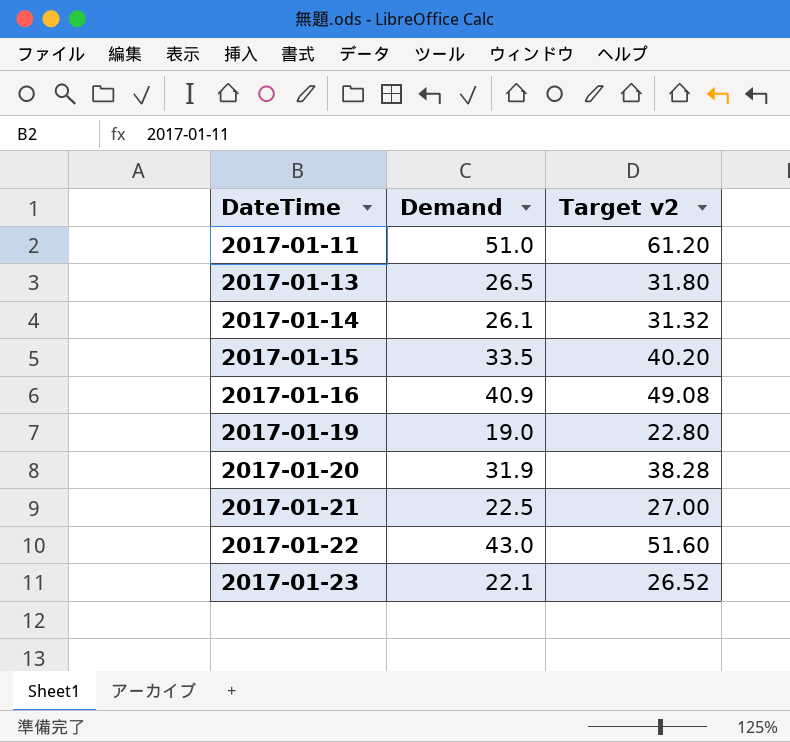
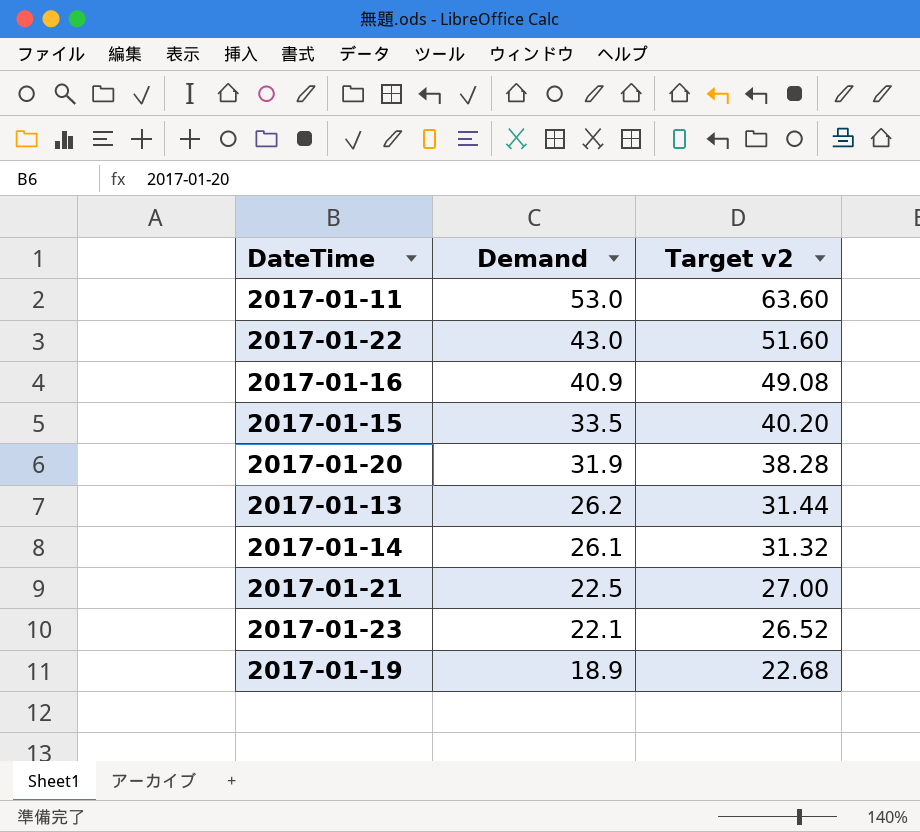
row order: DateTime ascending -> Demand descending
2017-01-11 | Demand: 51.0 -> 53.0
2017-01-11 | Target v2: 61.20 -> 63.60
2017-01-13 | Demand: 26.5 -> 26.2
2017-01-13 | Target v2: 31.80 -> 31.44
2017-01-19 | Demand: 19.0 -> 18.9
2017-01-19 | Target v2: 22.80 -> 22.68

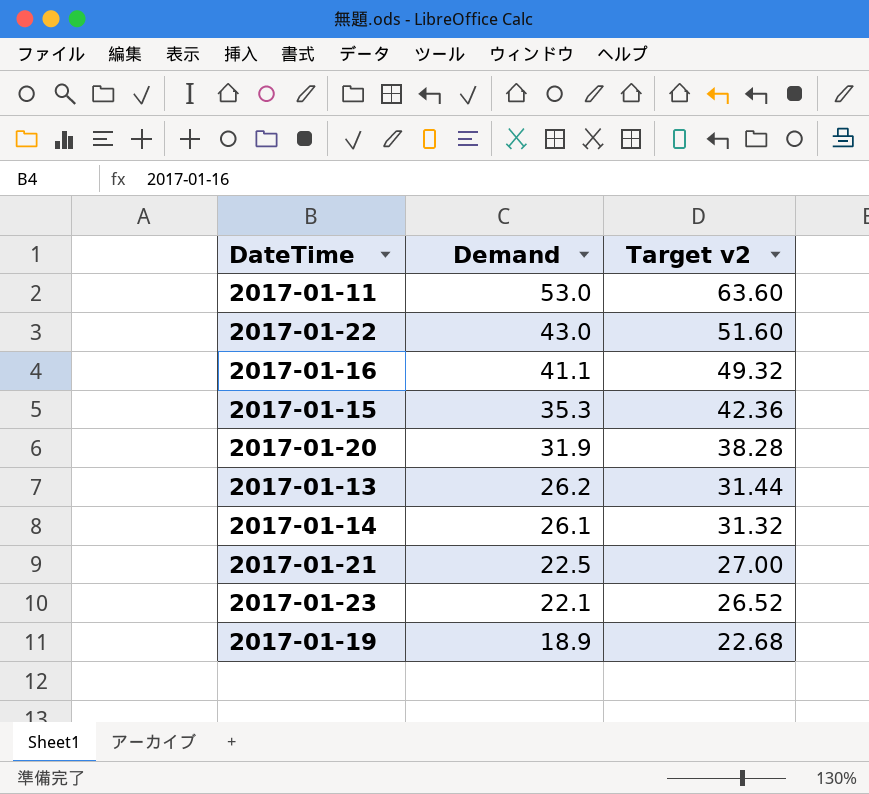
2017-01-16 | Demand: 40.9 -> 41.1
2017-01-16 | Target v2: 49.08 -> 49.32
2017-01-15 | Demand: 33.5 -> 35.3
2017-01-15 | Target v2: 40.20 -> 42.36

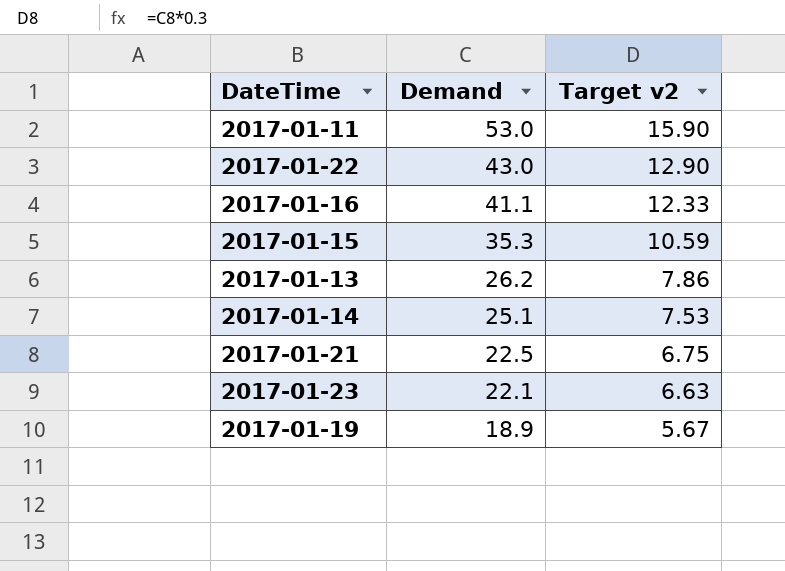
column Target v2 | formula: [Demand] * 1.2 -> [Demand] * 0.3
row 2017-01-20: 31.9 | 38.28 -> none
2017-01-14 | Demand: 26.1 -> 25.1

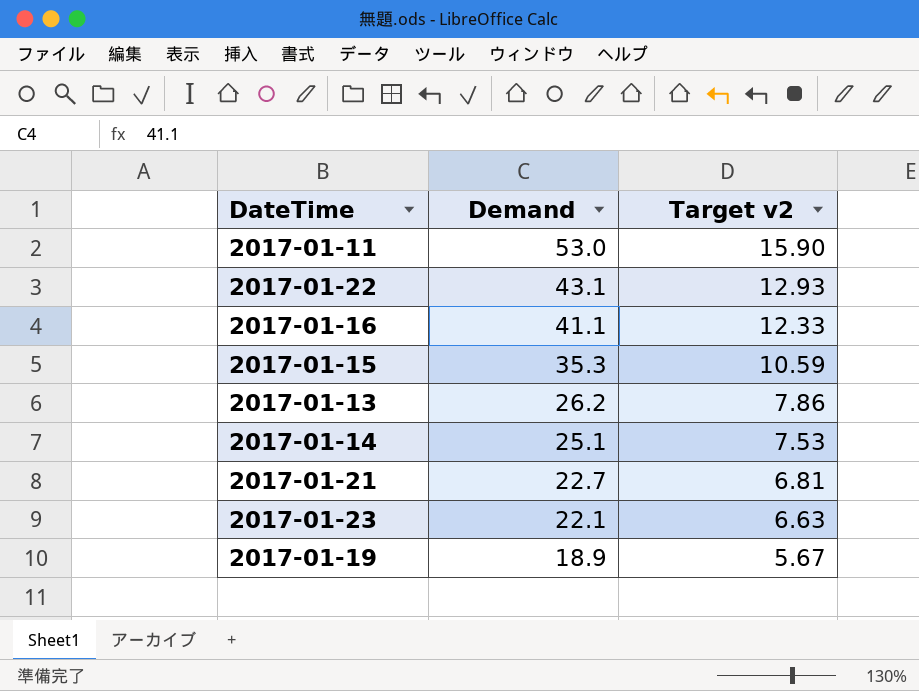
2017-01-22 | Demand: 43.0 -> 43.1
2017-01-22 | Target v2: 12.90 -> 12.93
2017-01-21 | Demand: 22.5 -> 22.7
2017-01-21 | Target v2: 6.75 -> 6.81

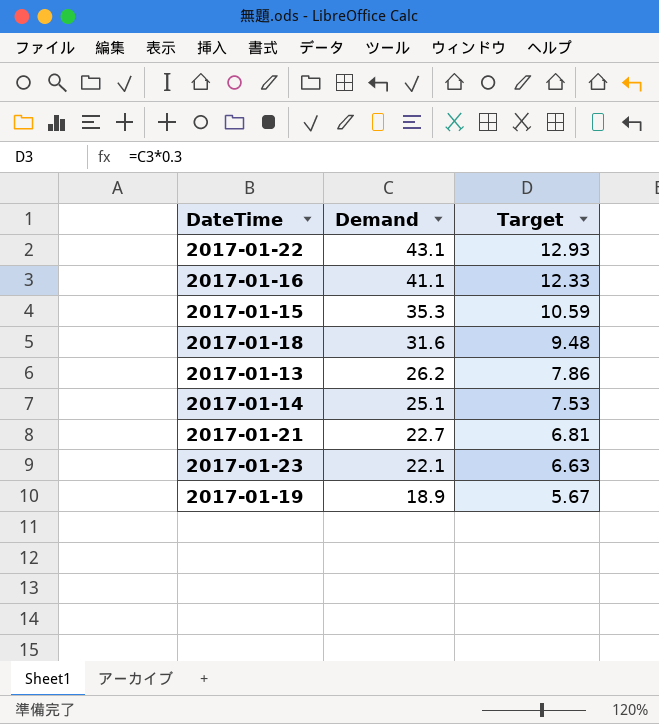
column name: Target v2 -> Target
row 2017-01-11: 53.0 | 15.90 -> none
row 2017-01-18: none -> 31.6 | 9.48

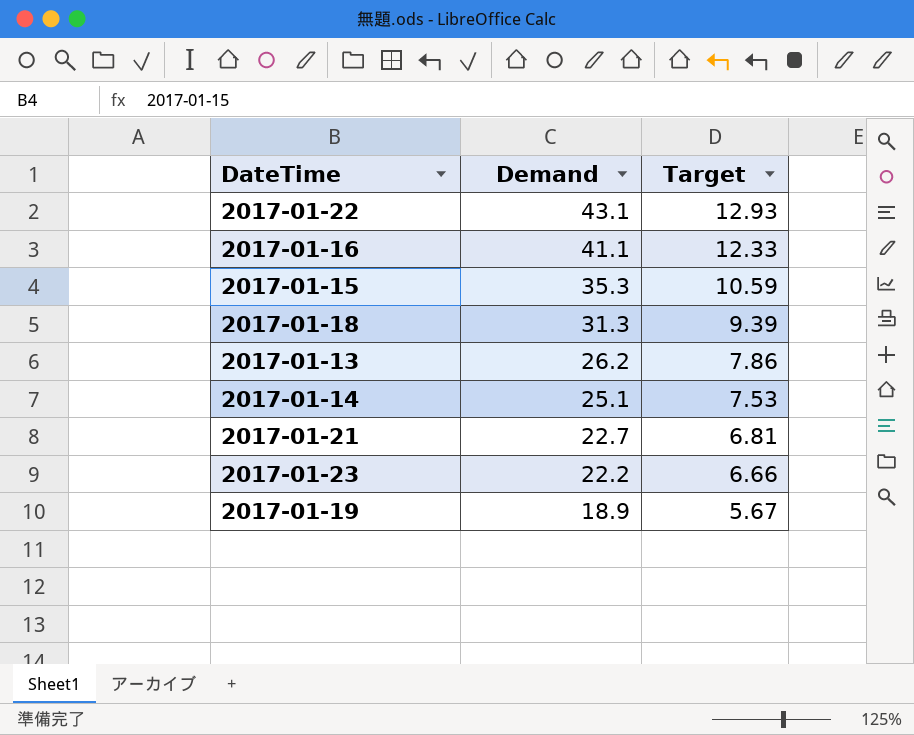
2017-01-18 | Demand: 31.6 -> 31.3
2017-01-18 | Target: 9.48 -> 9.39
2017-01-23 | Demand: 22.1 -> 22.2
2017-01-23 | Target: 6.63 -> 6.66

